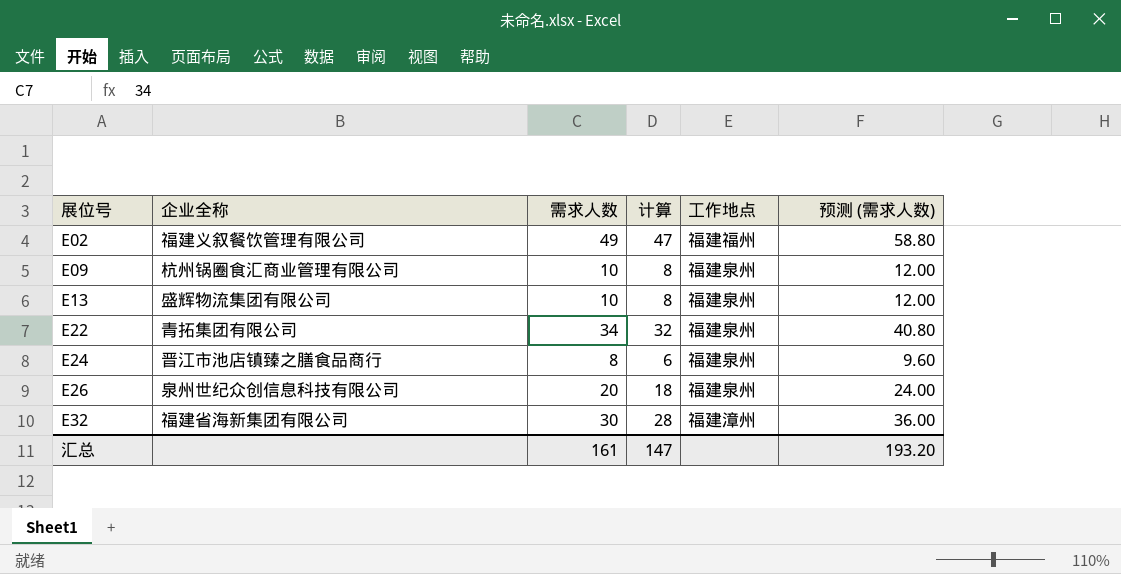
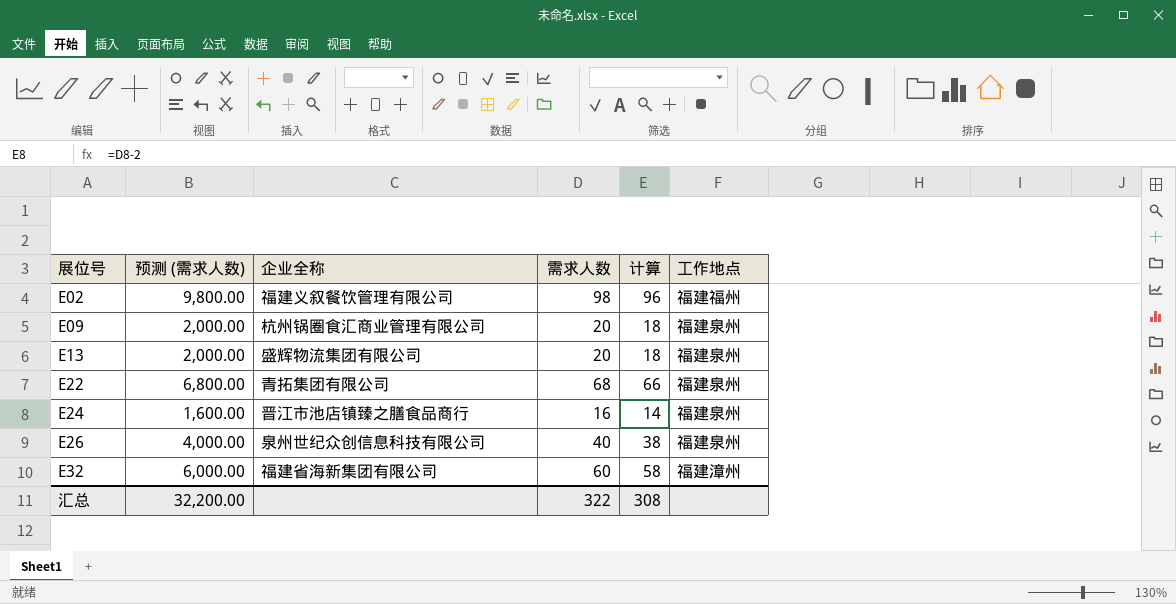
column 预测 (需求人数) | formula: [需求人数] * 1.2 -> [需求人数] * 100
column 预测 (需求人数) | position: 6 -> 2
E02 | 需求人数: 49 -> 98
E02 | 计算: 47 -> 96
E09 | 需求人数: 10 -> 20
E09 | 计算: 8 -> 18
E13 | 需求人数: 10 -> 20
E13 | 计算: 8 -> 18
E22 | 需求人数: 34 -> 68
E22 | 计算: 32 -> 66
E24 | 需求人数: 8 -> 16
E24 | 计算: 6 -> 14
E26 | 需求人数: 20 -> 40
E26 | 计算: 18 -> 38
E32 | 需求人数: 30 -> 60
E32 | 计算: 28 -> 58
汇总 | 预测 (需求人数): 193.20 -> 32,200.00
汇总 | 需求人数: 161 -> 322
汇总 | 计算: 147 -> 308

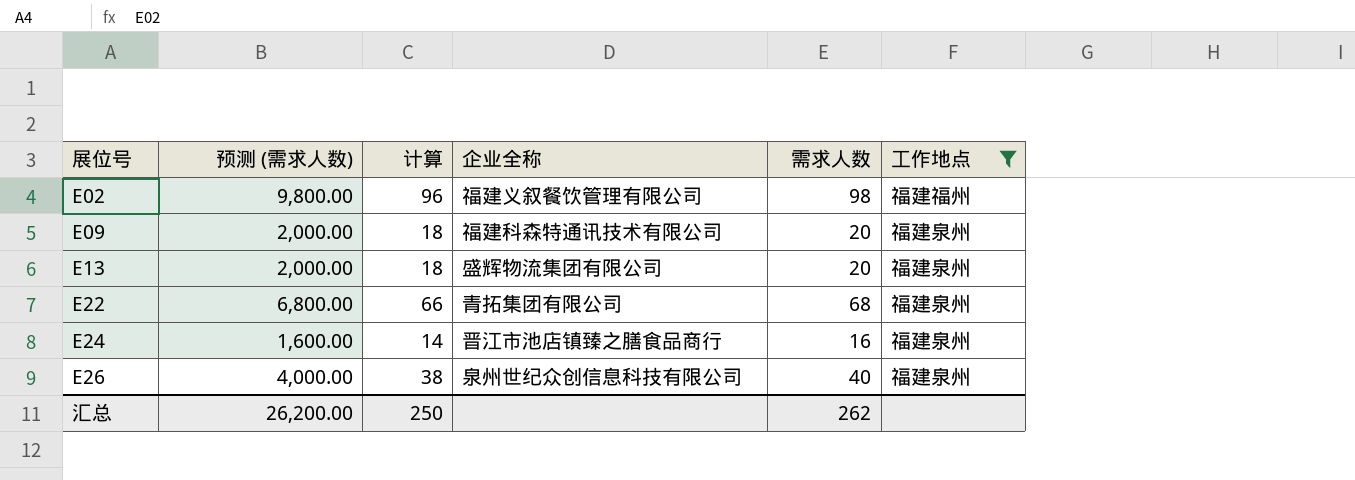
filter: none -> 工作地点 != 福建漳州
column 计算 | position: 5 -> 3
E09 | 企业全称: 杭州锅圈食汇商业管理有限公司 -> 福建科森特通讯技术有限公司
汇总 | 预测 (需求人数): 32,200.00 -> 26,200.00
汇总 | 计算: 308 -> 250
汇总 | 需求人数: 322 -> 262

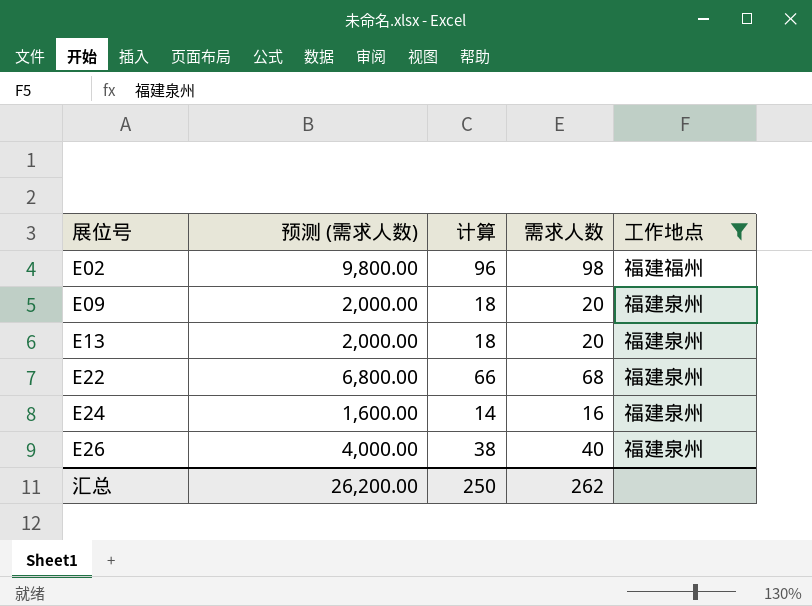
column 企业全称 | position: 4 -> none

